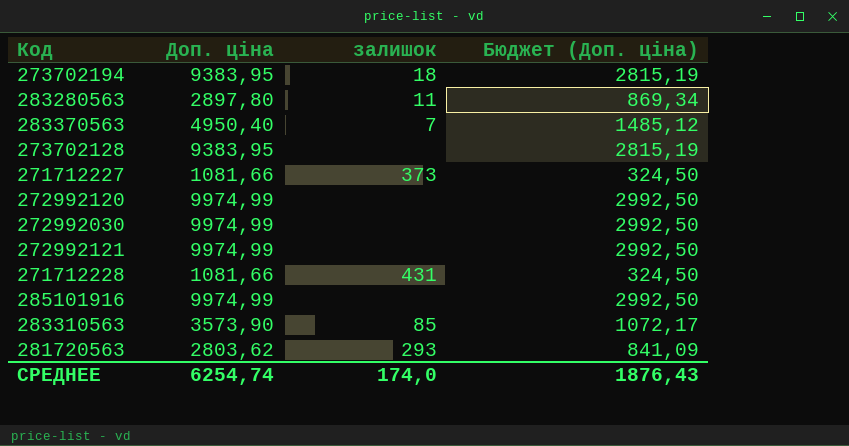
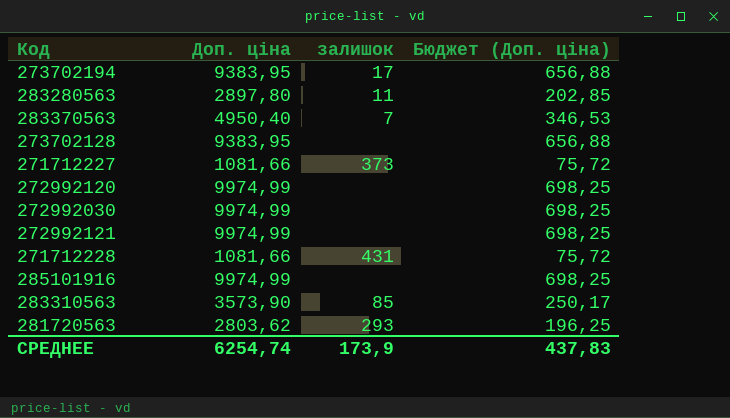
column Бюджет (Доп. ціна) | formula: [Доп. ціна] * 0,3 -> [Доп. ціна] * 0,07
273702194 | залишок: 18 -> 17
СРЕДНЕЕ | залишок: 174,0 -> 173,9
СРЕДНЕЕ | Бюджет (Доп. ціна): 1876,43 -> 437,83

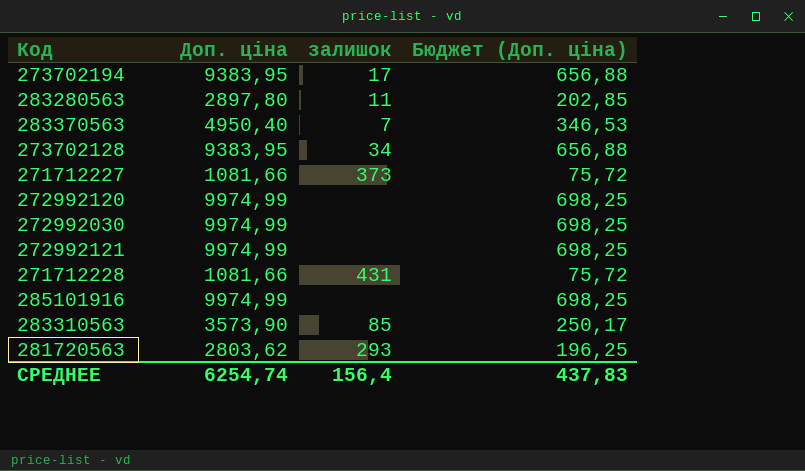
273702128 | залишок: none -> 34
СРЕДНЕЕ | залишок: 173,9 -> 156,4

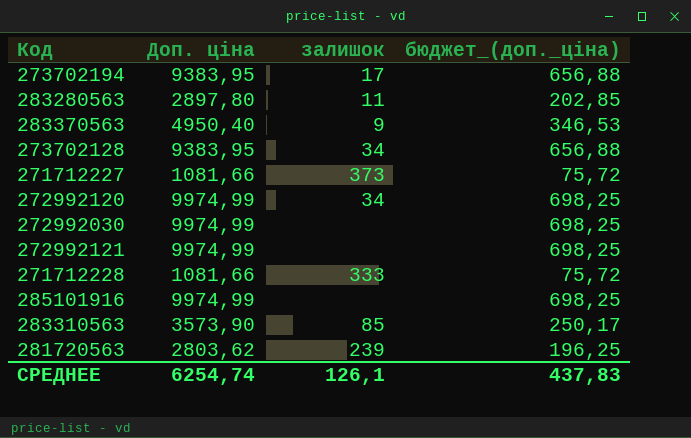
column name: Бюджет (Доп. ціна) -> бюджет_(доп._ціна)
283370563 | залишок: 7 -> 9
272992120 | залишок: none -> 34
271712228 | залишок: 431 -> 333
281720563 | залишок: 293 -> 239
СРЕДНЕЕ | залишок: 156,4 -> 126,1

